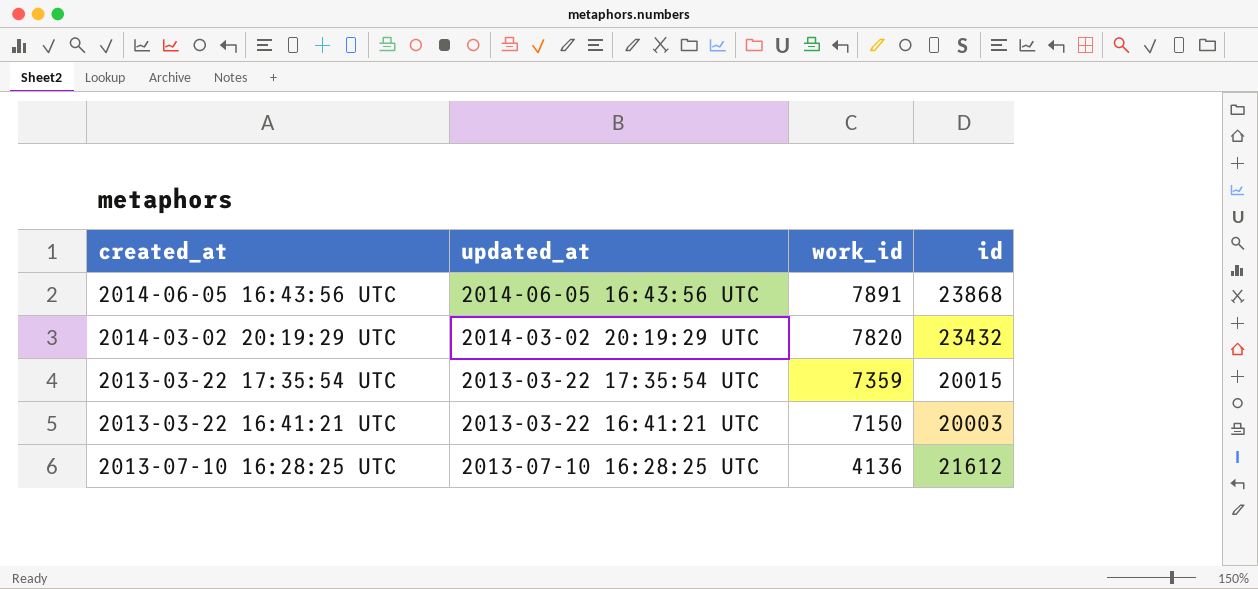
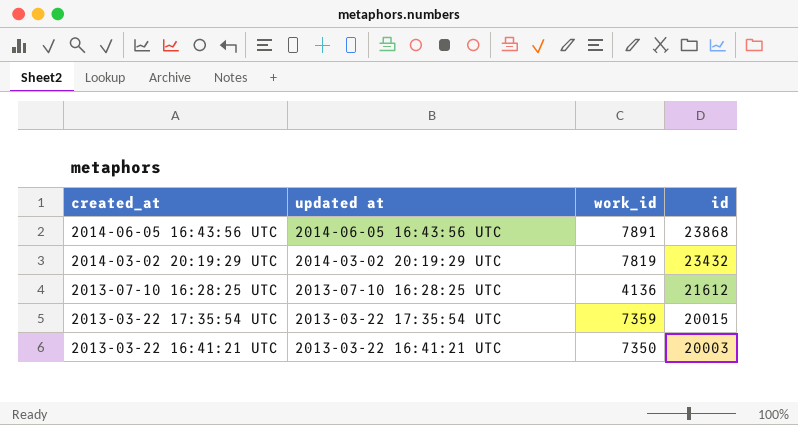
row order: work_id descending -> created_at descending
column name: updated_at -> updated at
2014-03-02 20:19:29 UTC | work_id: 7820 -> 7819
2013-03-22 16:41:21 UTC | work_id: 7150 -> 7350

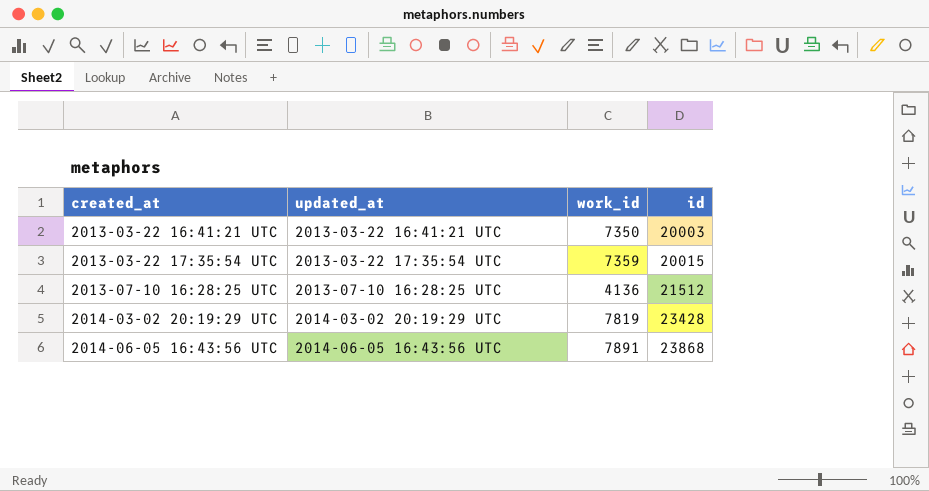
row order: created_at descending -> created_at ascending
column name: updated at -> updated_at
2013-07-10 16:28:25 UTC | id: 21612 -> 21512
2014-03-02 20:19:29 UTC | id: 23432 -> 23428

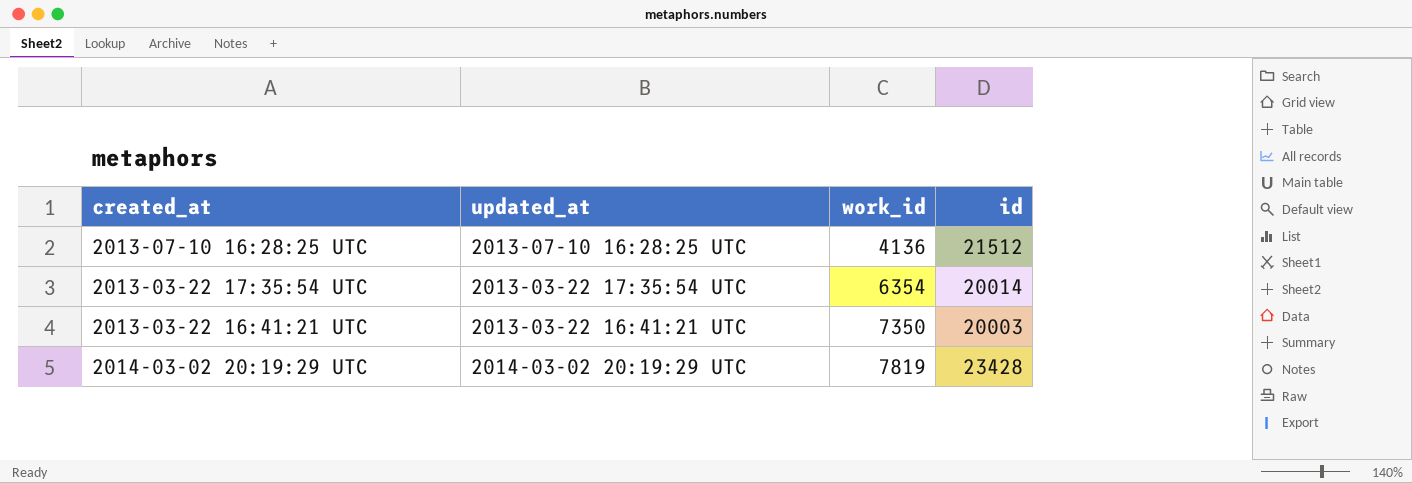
row order: created_at ascending -> work_id ascending
row 2014-06-05 16:43:56 UTC: 2014-06-05 16:43:56 UTC | 7891 | 23868 -> none
2013-03-22 17:35:54 UTC | work_id: 7359 -> 6354
2013-03-22 17:35:54 UTC | id: 20015 -> 20014

